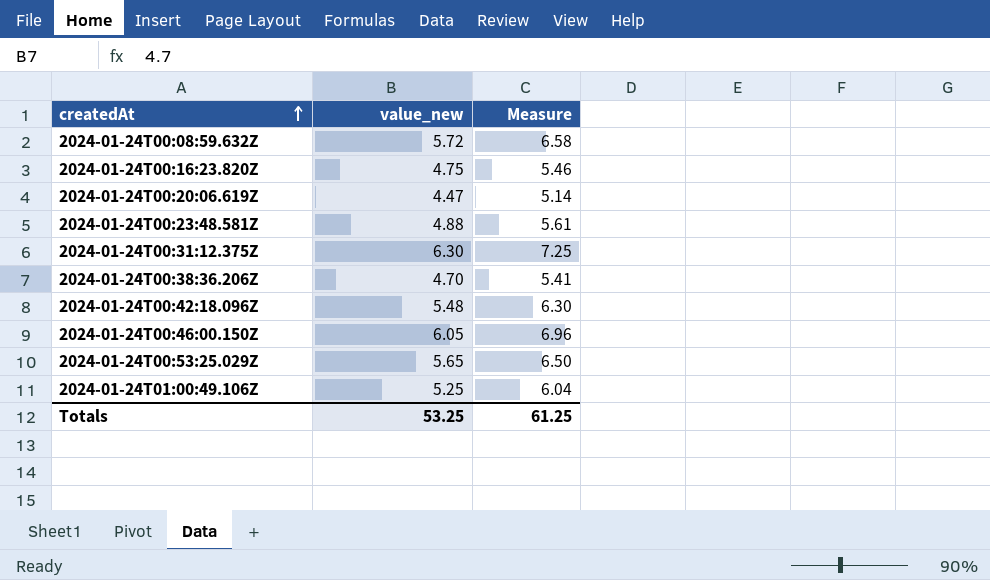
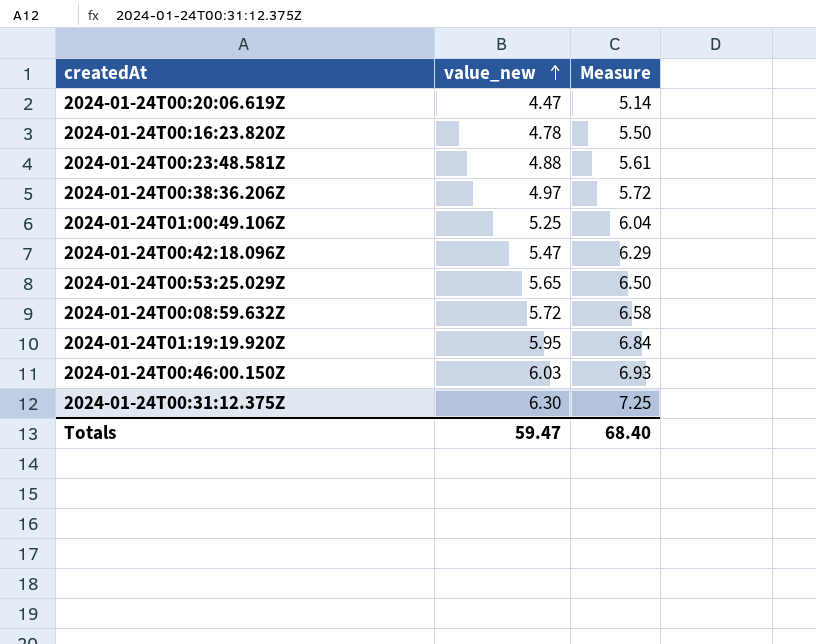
row order: createdAt ascending -> value_new ascending
2024-01-24T00:16:23.820Z | value_new: 4.75 -> 4.78
2024-01-24T00:16:23.820Z | Measure: 5.46 -> 5.50
2024-01-24T00:38:36.206Z | value_new: 4.70 -> 4.97
2024-01-24T00:38:36.206Z | Measure: 5.41 -> 5.72
2024-01-24T00:42:18.096Z | value_new: 5.48 -> 5.47
2024-01-24T00:42:18.096Z | Measure: 6.30 -> 6.29
row 2024-01-24T01:19:19.920Z: none -> 5.95 | 6.84
2024-01-24T00:46:00.150Z | value_new: 6.05 -> 6.03
2024-01-24T00:46:00.150Z | Measure: 6.96 -> 6.93
Totals | value_new: 53.25 -> 59.47
Totals | Measure: 61.25 -> 68.40

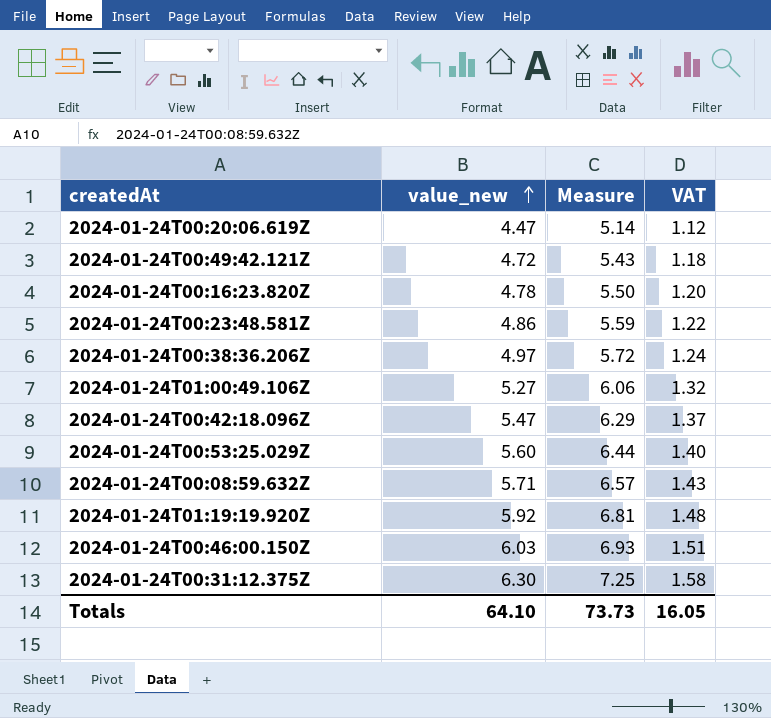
column VAT | formula: none -> [value_new] * 0.25
row 2024-01-24T00:49:42.121Z: none -> 4.72 | 5.43 | 1.18
2024-01-24T00:23:48.581Z | value_new: 4.88 -> 4.86
2024-01-24T00:23:48.581Z | Measure: 5.61 -> 5.59
2024-01-24T01:00:49.106Z | value_new: 5.25 -> 5.27
2024-01-24T01:00:49.106Z | Measure: 6.04 -> 6.06
2024-01-24T00:53:25.029Z | value_new: 5.65 -> 5.60
2024-01-24T00:53:25.029Z | Measure: 6.50 -> 6.44
2024-01-24T00:08:59.632Z | value_new: 5.72 -> 5.71
2024-01-24T00:08:59.632Z | Measure: 6.58 -> 6.57
2024-01-24T01:19:19.920Z | value_new: 5.95 -> 5.92
2024-01-24T01:19:19.920Z | Measure: 6.84 -> 6.81
Totals | value_new: 59.47 -> 64.10
Totals | Measure: 68.40 -> 73.73

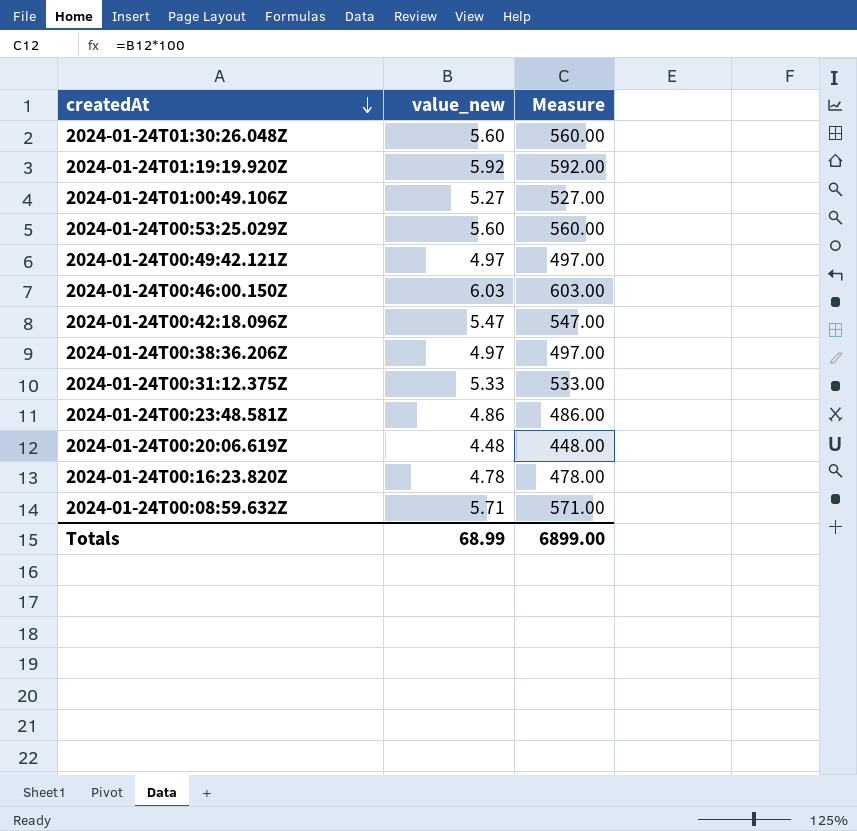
row order: value_new ascending -> createdAt descending
column VAT | formula: [value_new] * 0.25 -> none
column Measure | formula: [value_new] * 1.15 -> [value_new] * 100
row 2024-01-24T01:30:26.048Z: none -> 5.60 | 560.00
2024-01-24T00:49:42.121Z | value_new: 4.72 -> 4.97
2024-01-24T00:31:12.375Z | value_new: 6.30 -> 5.33
2024-01-24T00:20:06.619Z | value_new: 4.47 -> 4.48
Totals | value_new: 64.10 -> 68.99
Totals | Measure: 73.73 -> 6899.00

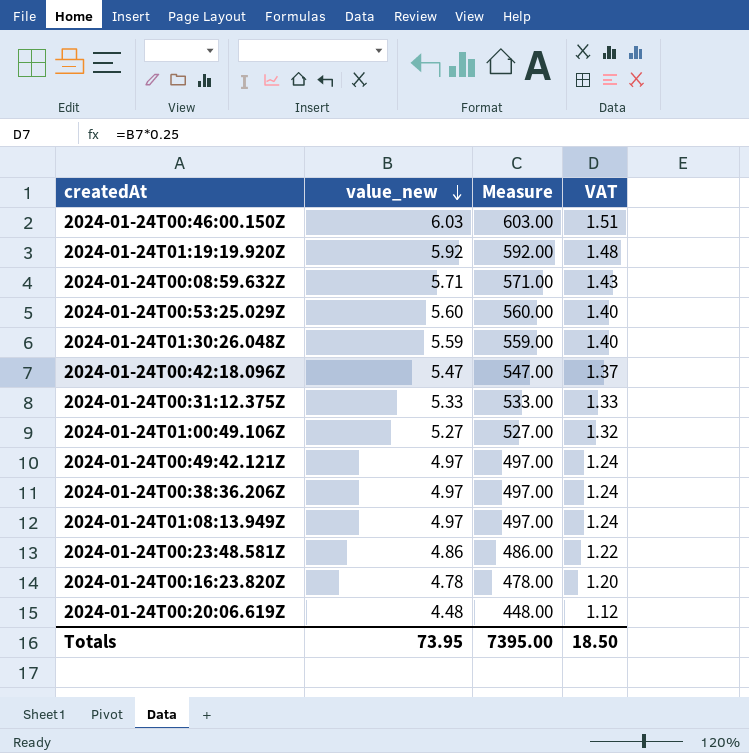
row order: createdAt descending -> value_new descending
column VAT | formula: none -> [value_new] * 0.25
2024-01-24T01:30:26.048Z | value_new: 5.60 -> 5.59
2024-01-24T01:30:26.048Z | Measure: 560.00 -> 559.00
row 2024-01-24T01:08:13.949Z: none -> 4.97 | 497.00 | 1.24
Totals | value_new: 68.99 -> 73.95
Totals | Measure: 6899.00 -> 7395.00

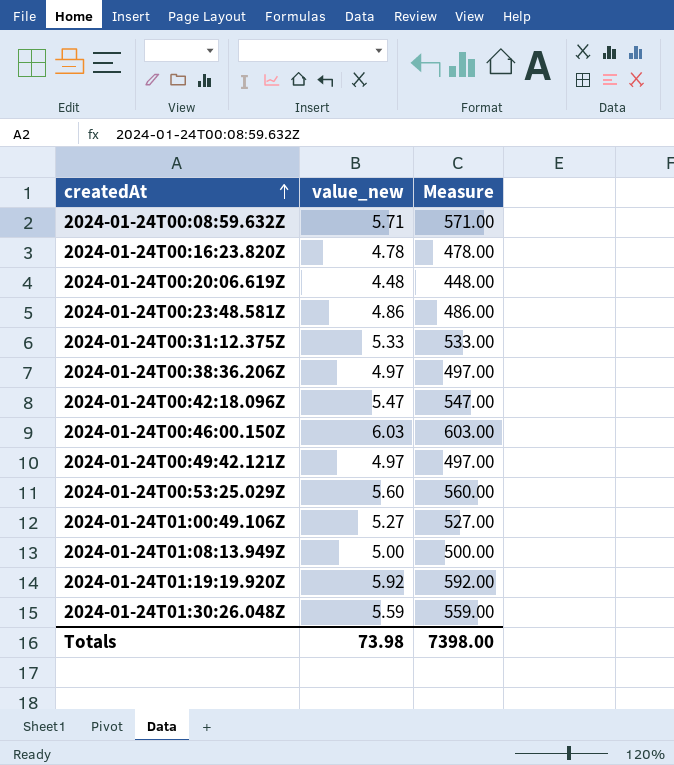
row order: value_new descending -> createdAt ascending
column VAT | formula: [value_new] * 0.25 -> none
2024-01-24T01:08:13.949Z | value_new: 4.97 -> 5.00
2024-01-24T01:08:13.949Z | Measure: 497.00 -> 500.00
Totals | value_new: 73.95 -> 73.98
Totals | Measure: 7395.00 -> 7398.00

